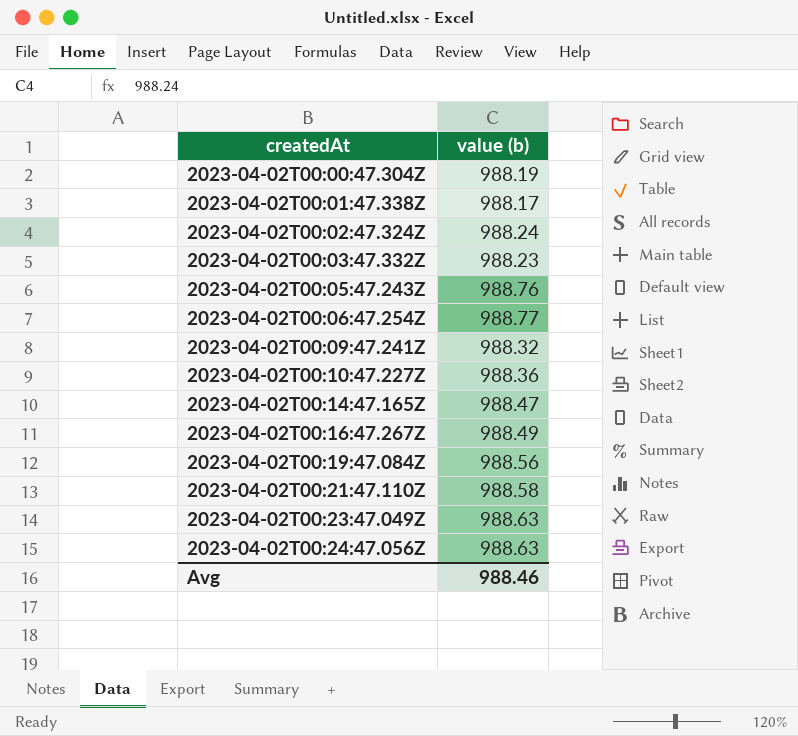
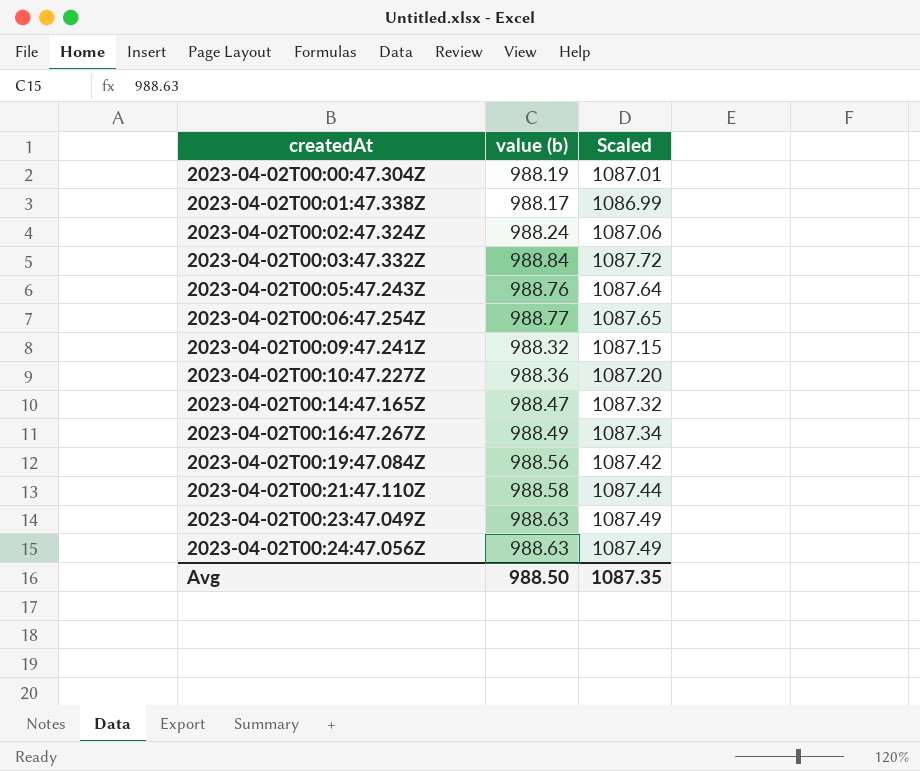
column Scaled | formula: none -> [value (b)] * 1.1
2023-04-02T00:03:47.332Z | value (b): 988.23 -> 988.84
Avg | value (b): 988.46 -> 988.50

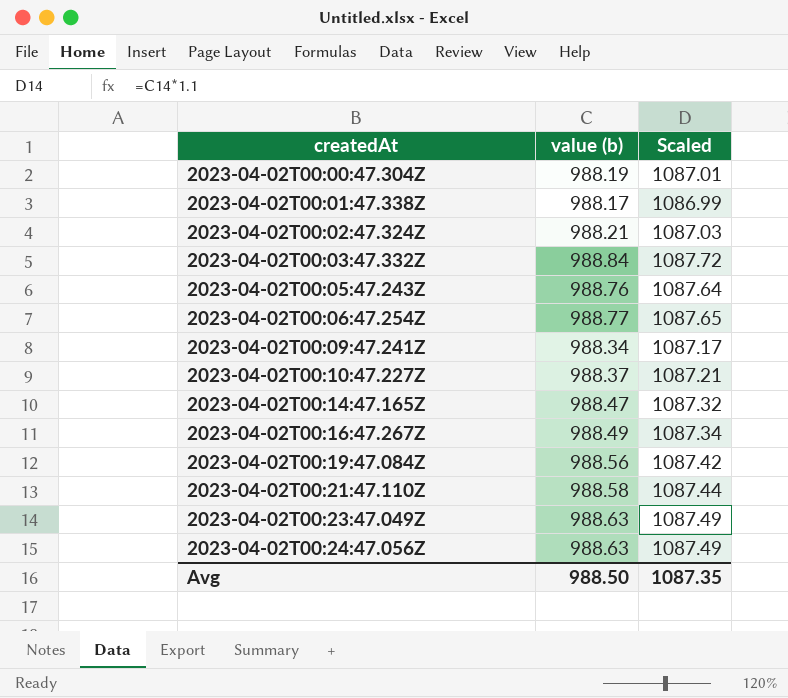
2023-04-02T00:02:47.324Z | value (b): 988.24 -> 988.21
2023-04-02T00:02:47.324Z | Scaled: 1087.06 -> 1087.03
2023-04-02T00:09:47.241Z | value (b): 988.32 -> 988.34
2023-04-02T00:09:47.241Z | Scaled: 1087.15 -> 1087.17
2023-04-02T00:10:47.227Z | value (b): 988.36 -> 988.37
2023-04-02T00:10:47.227Z | Scaled: 1087.20 -> 1087.21

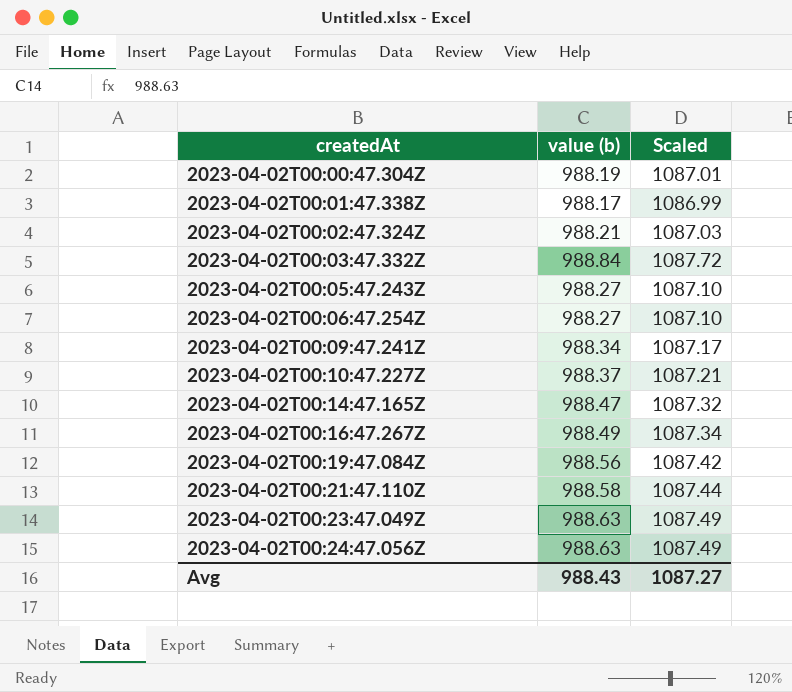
2023-04-02T00:05:47.243Z | value (b): 988.76 -> 988.27
2023-04-02T00:05:47.243Z | Scaled: 1087.64 -> 1087.10
2023-04-02T00:06:47.254Z | value (b): 988.77 -> 988.27
2023-04-02T00:06:47.254Z | Scaled: 1087.65 -> 1087.10
Avg | value (b): 988.50 -> 988.43
Avg | Scaled: 1087.35 -> 1087.27

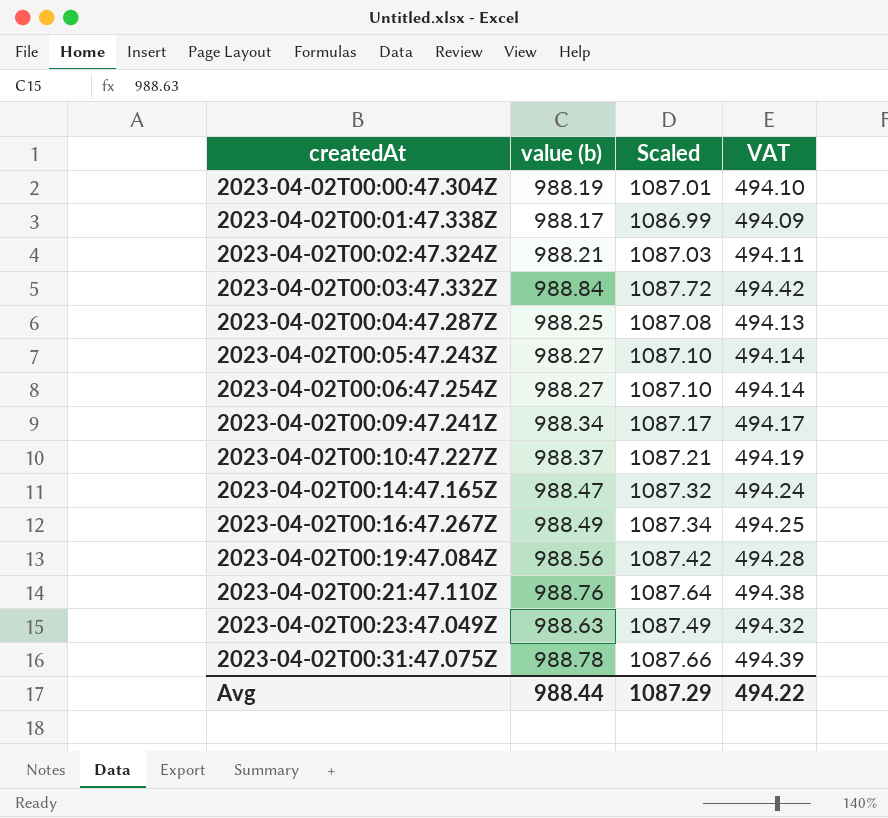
column VAT | formula: none -> [value (b)] * 0.5
row 2023-04-02T00:24:47.056Z: 988.63 | 1087.49 -> none
row 2023-04-02T00:04:47.287Z: none -> 988.25 | 1087.08 | 494.13
2023-04-02T00:21:47.110Z | value (b): 988.58 -> 988.76
2023-04-02T00:21:47.110Z | Scaled: 1087.44 -> 1087.64
row 2023-04-02T00:31:47.075Z: none -> 988.78 | 1087.66 | 494.39
Avg | value (b): 988.43 -> 988.44
Avg | Scaled: 1087.27 -> 1087.29

